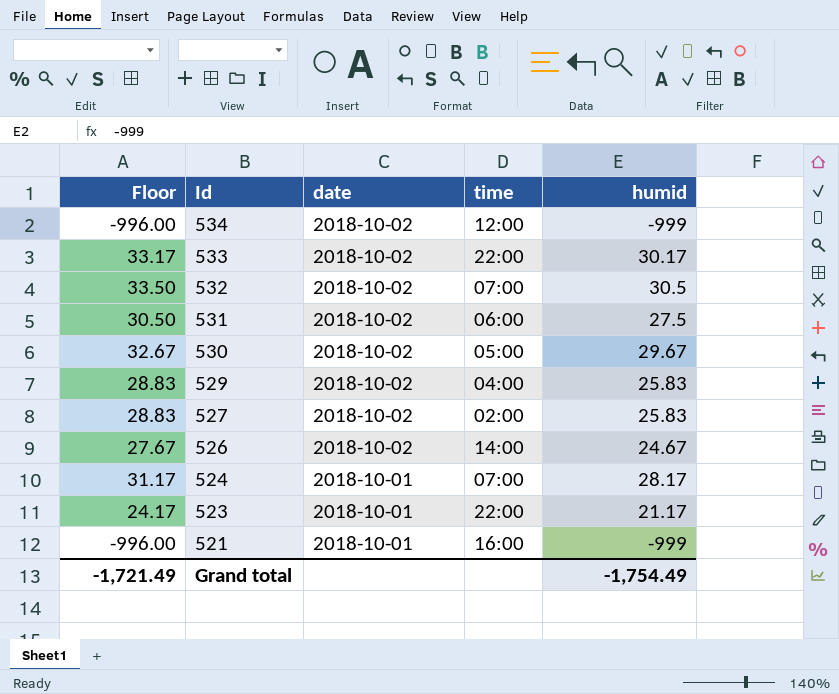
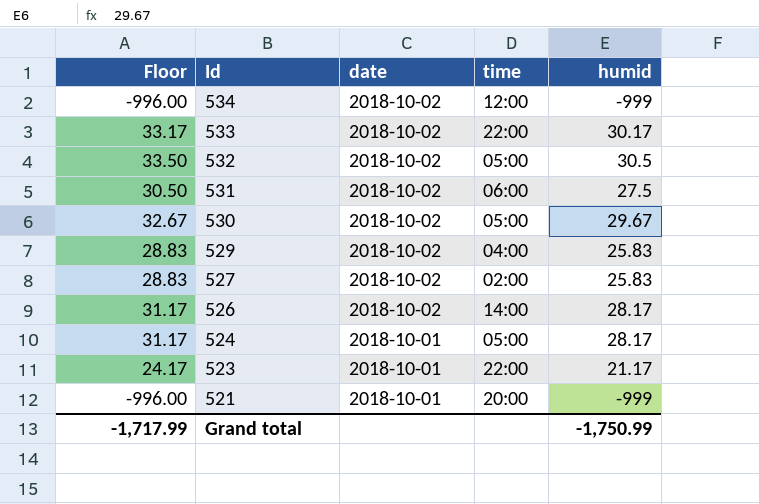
532 | time: 07:00 -> 05:00
526 | Floor: 27.67 -> 31.17
526 | humid: 24.67 -> 28.17
524 | time: 07:00 -> 05:00
521 | time: 16:00 -> 20:00
Grand total | Floor: -1,721.49 -> -1,717.99
Grand total | humid: -1,754.49 -> -1,750.99

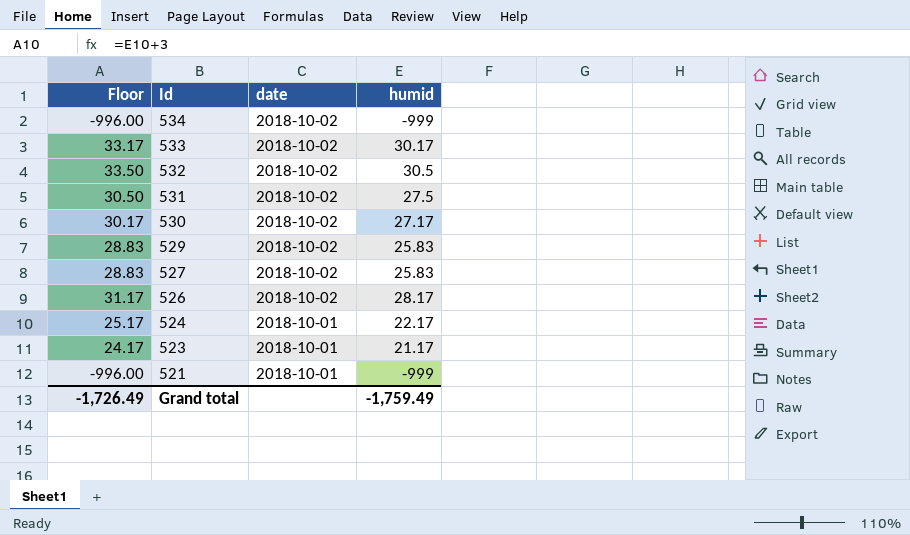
column time | position: 4 -> none
530 | Floor: 32.67 -> 30.17
530 | humid: 29.67 -> 27.17
524 | Floor: 31.17 -> 25.17
524 | humid: 28.17 -> 22.17
Grand total | Floor: -1,717.99 -> -1,726.49
Grand total | humid: -1,750.99 -> -1,759.49

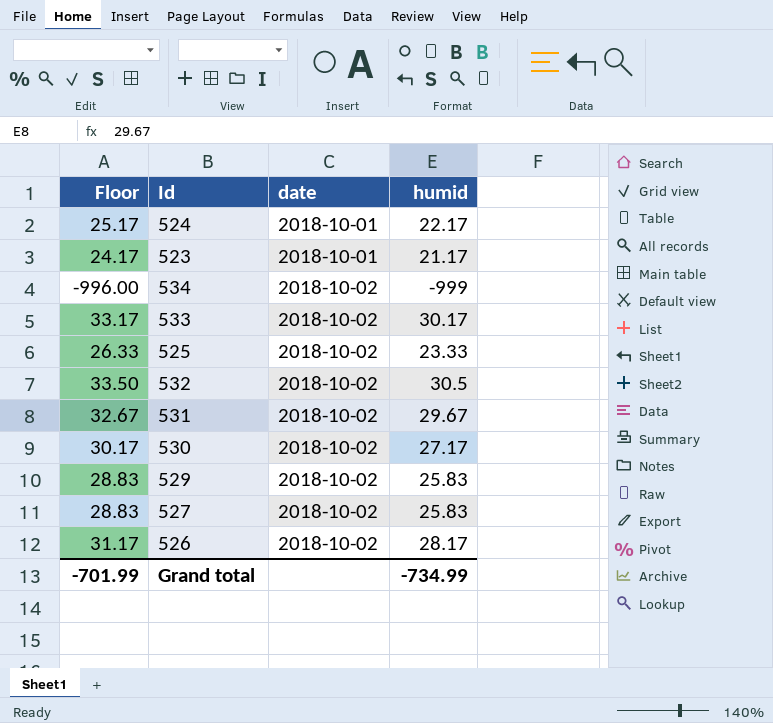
row order: Id descending -> date ascending
row 521: -996.00 | 2018-10-01 | -999 -> none
row 525: none -> 26.33 | 2018-10-02 | 23.33
531 | Floor: 30.50 -> 32.67
531 | humid: 27.5 -> 29.67
Grand total | Floor: -1,726.49 -> -701.99
Grand total | humid: -1,759.49 -> -734.99

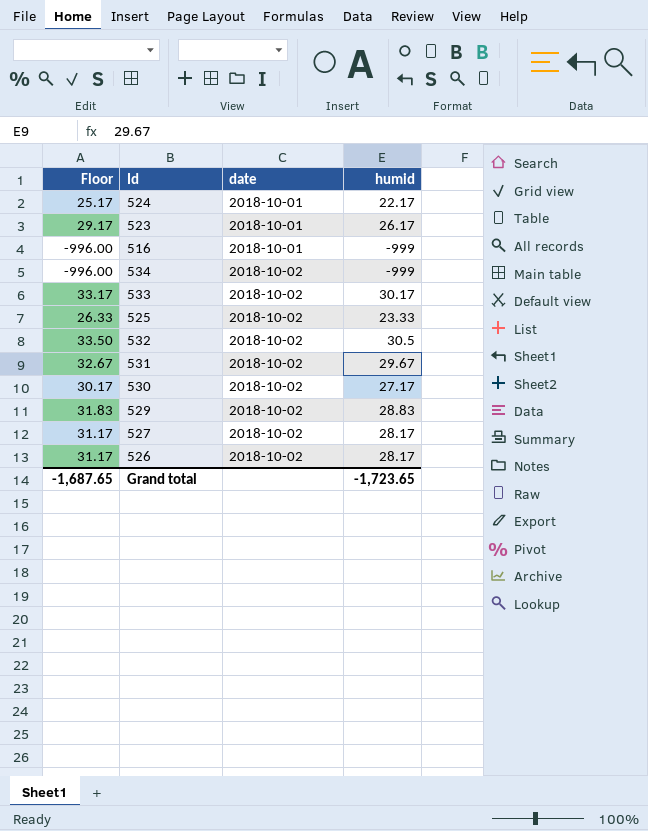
523 | Floor: 24.17 -> 29.17
523 | humid: 21.17 -> 26.17
row 516: none -> -996.00 | 2018-10-01 | -999
529 | Floor: 28.83 -> 31.83
529 | humid: 25.83 -> 28.83
527 | Floor: 28.83 -> 31.17
527 | humid: 25.83 -> 28.17
Grand total | Floor: -701.99 -> -1,687.65
Grand total | humid: -734.99 -> -1,723.65

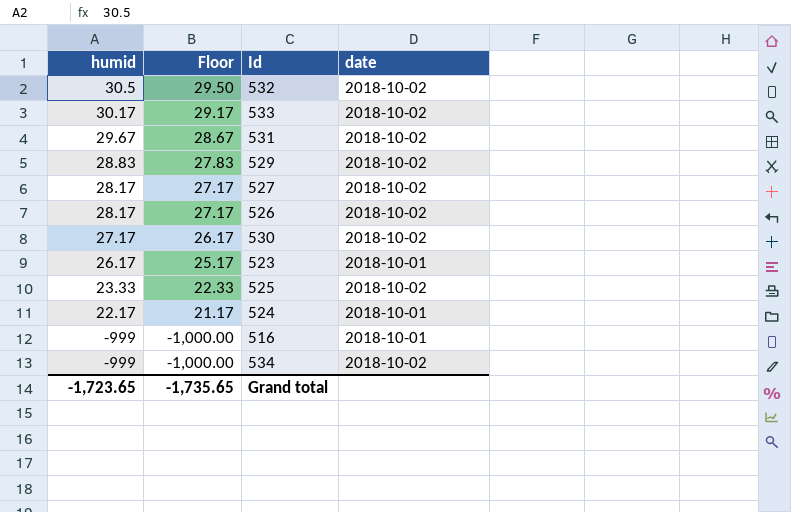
row order: date ascending -> humid descending
column humid | position: 4 -> 1
column Floor | formula: [humid] + 3 -> [humid] - 1
Grand total | Floor: -1,687.65 -> -1,735.65

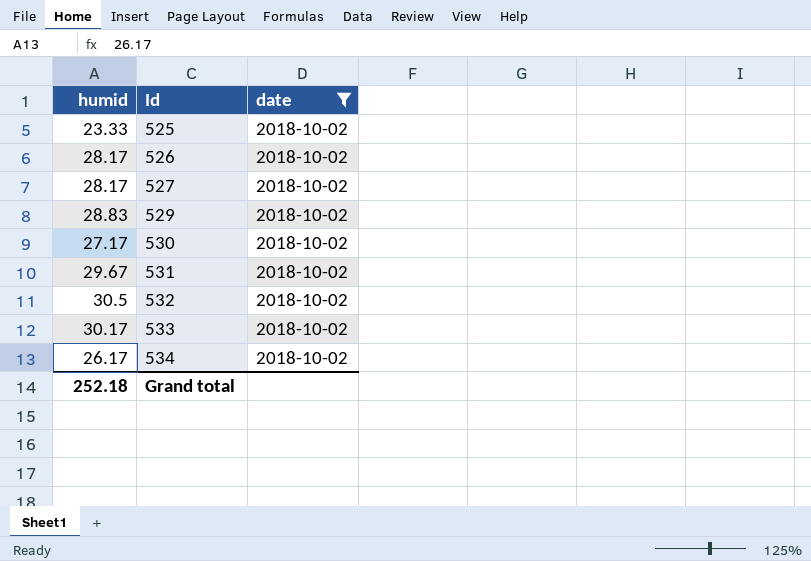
filter: none -> date = 2018-10-02
row order: humid descending -> Id ascending
column Floor | formula: [humid] - 1 -> none
534 | humid: -999 -> 26.17
Grand total | humid: -1,723.65 -> 252.18

